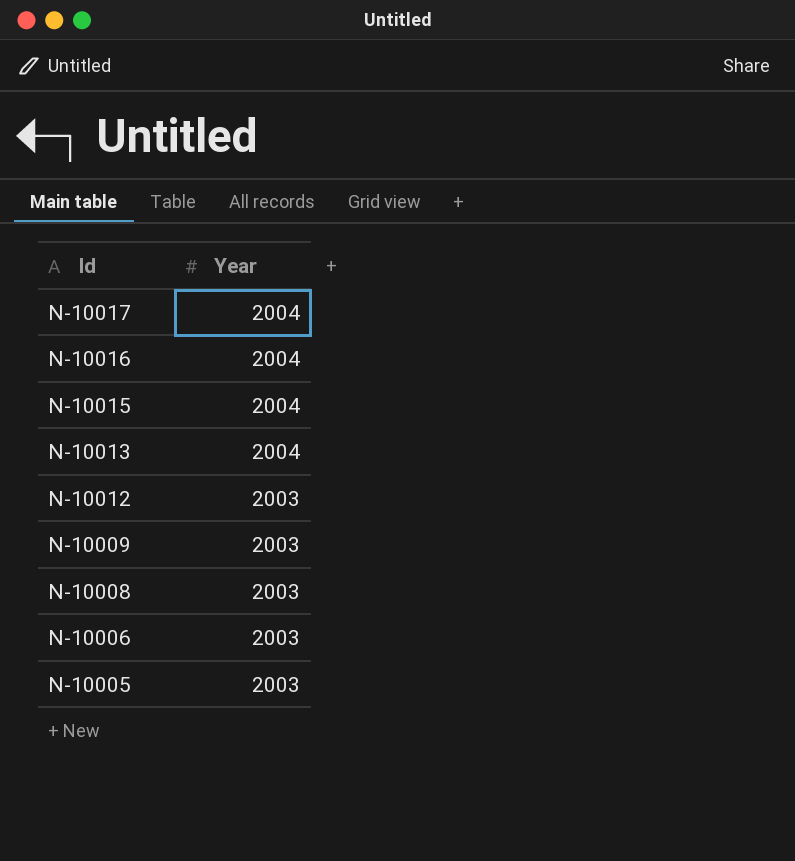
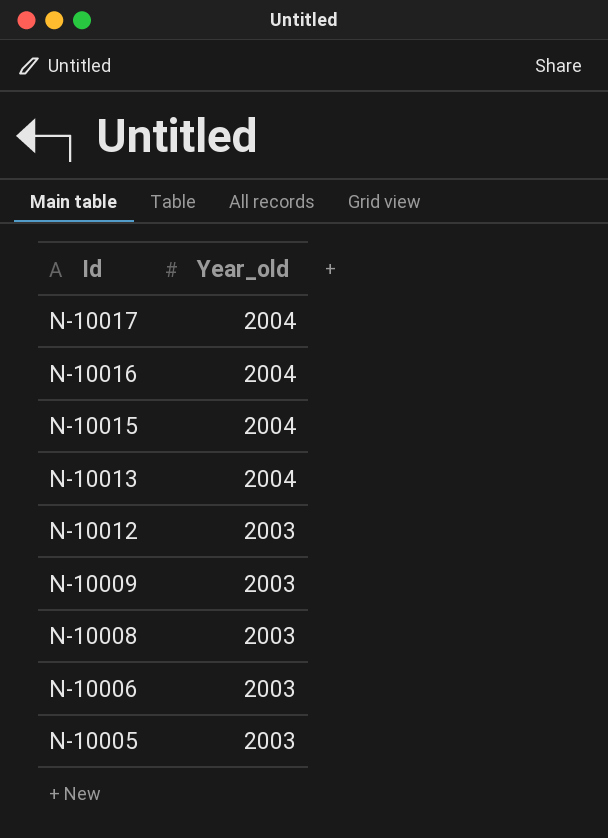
column name: Year -> Year_old

